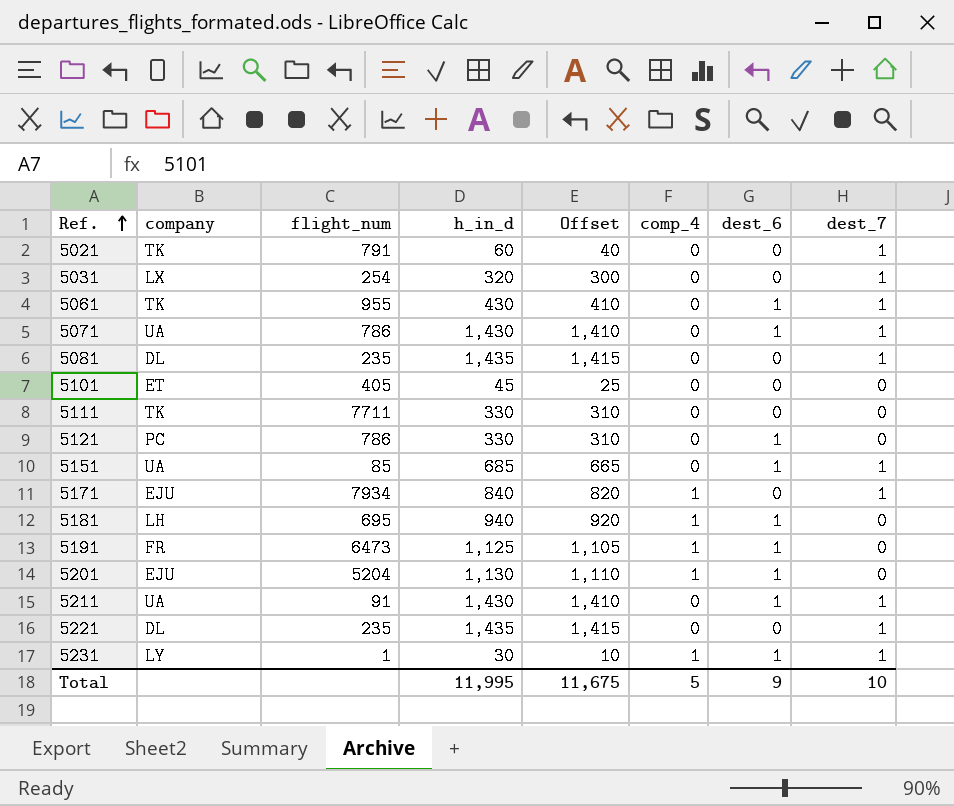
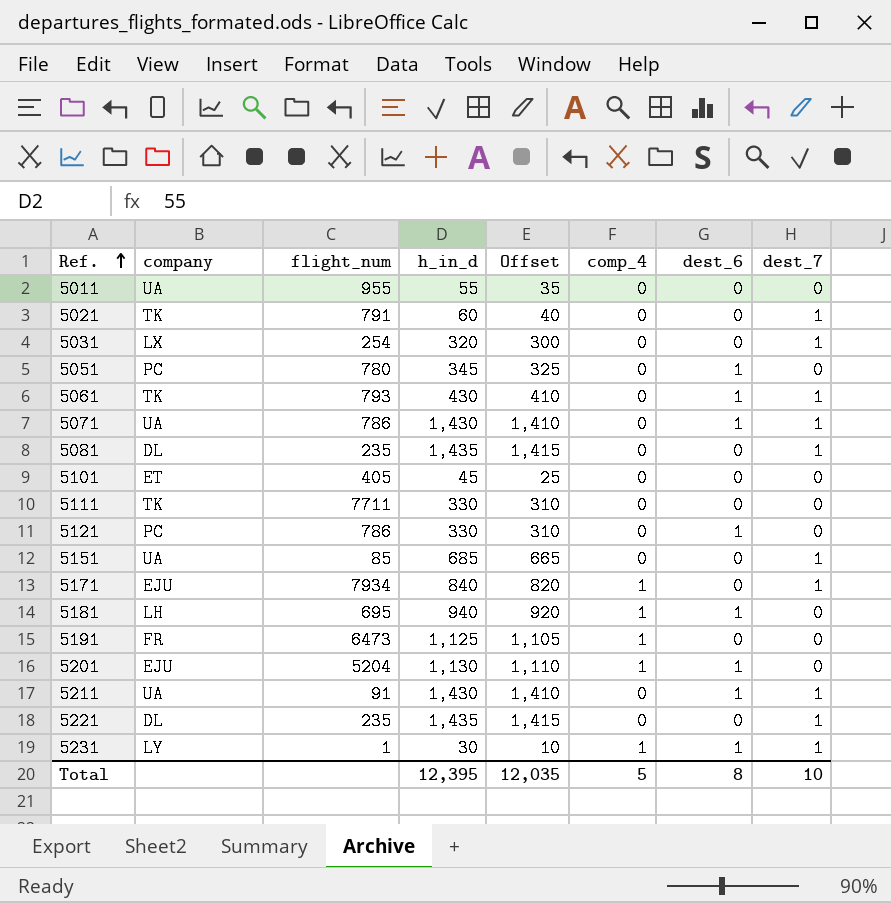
row 5011: none -> UA | 955 | 55 | 35 | 0 | 0 | 0
row 5051: none -> PC | 780 | 345 | 325 | 0 | 1 | 0
5061 | flight_num: 955 -> 793
5151 | dest_6: 1 -> 0
5191 | dest_6: 1 -> 0
Total | h_in_d: 11,995 -> 12,395
Total | Offset: 11,675 -> 12,035
Total | dest_6: 9 -> 8

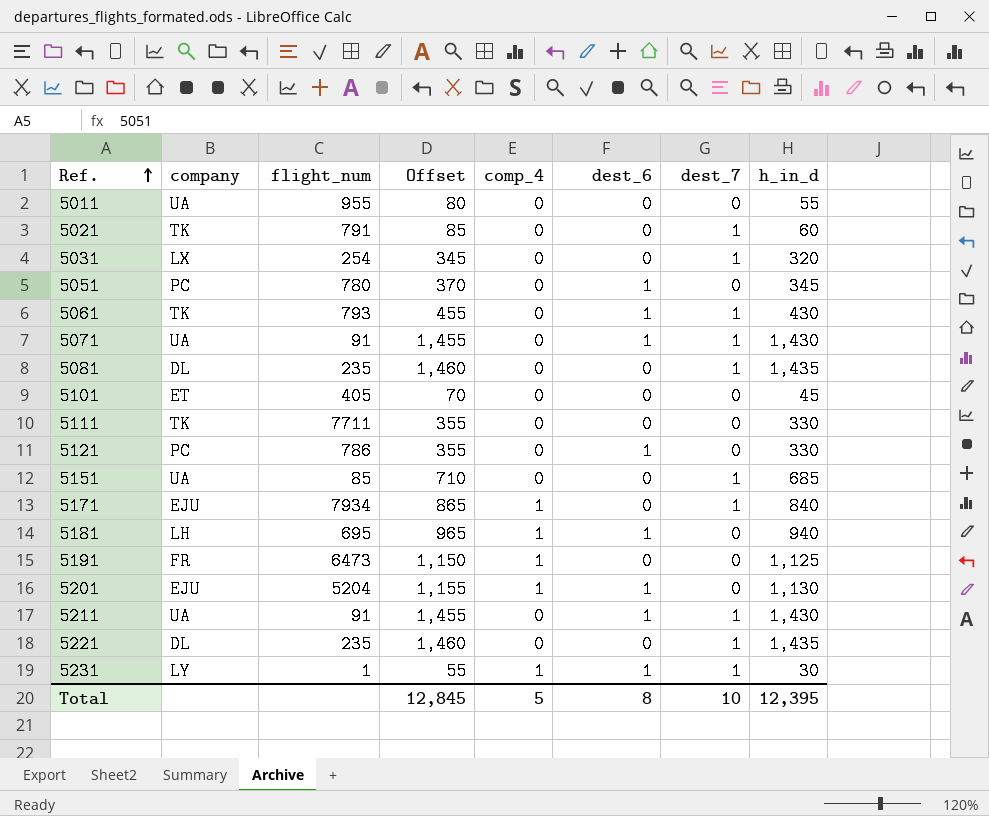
column Offset | formula: [h_in_d] - 20 -> [h_in_d] + 25
column h_in_d | position: 4 -> 8
5071 | flight_num: 786 -> 91
Total | Offset: 12,035 -> 12,845

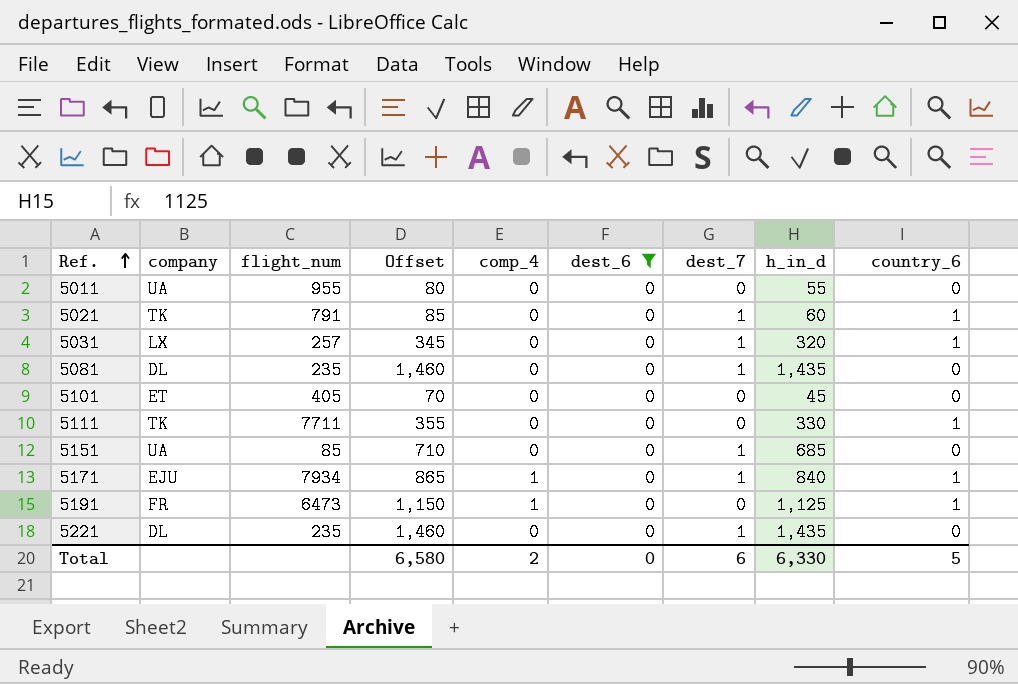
filter: none -> dest_6 = 0
column country_6 | position: none -> 9
5031 | flight_num: 254 -> 257
Total | Offset: 12,845 -> 6,580
Total | comp_4: 5 -> 2
Total | dest_6: 8 -> 0
Total | dest_7: 10 -> 6
Total | h_in_d: 12,395 -> 6,330

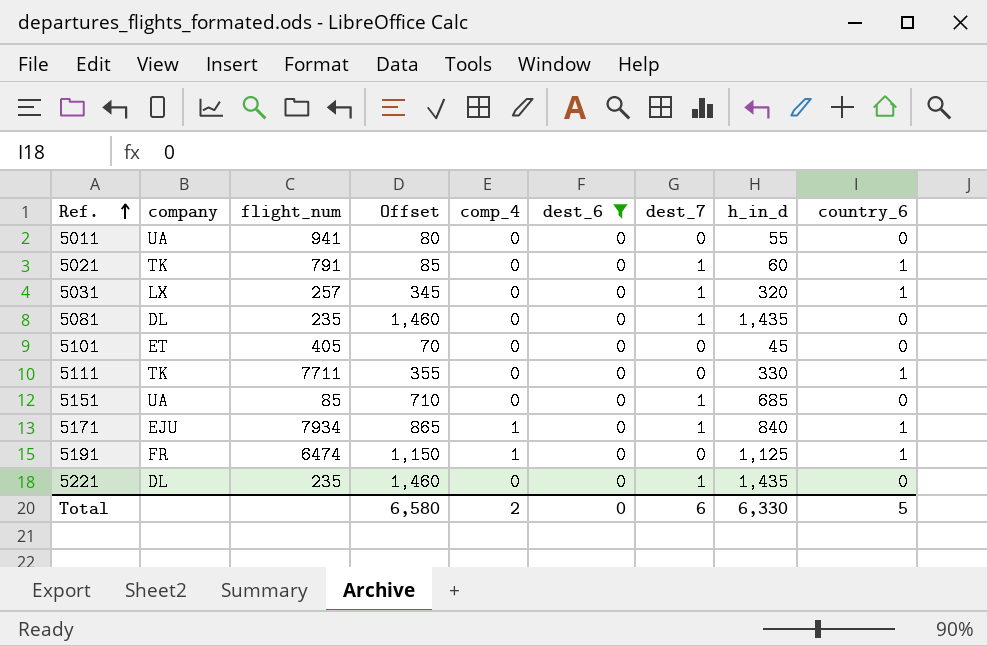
5011 | flight_num: 955 -> 941
5191 | flight_num: 6473 -> 6474

